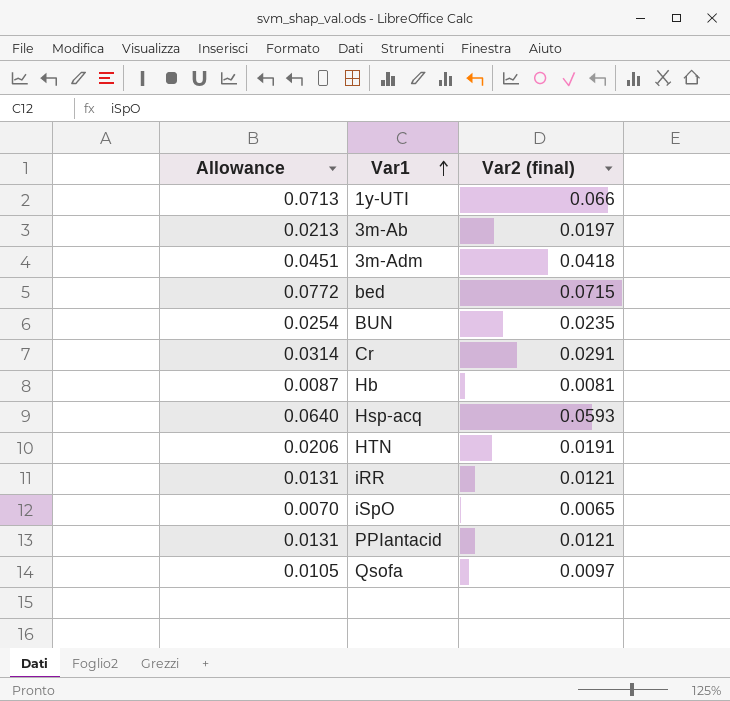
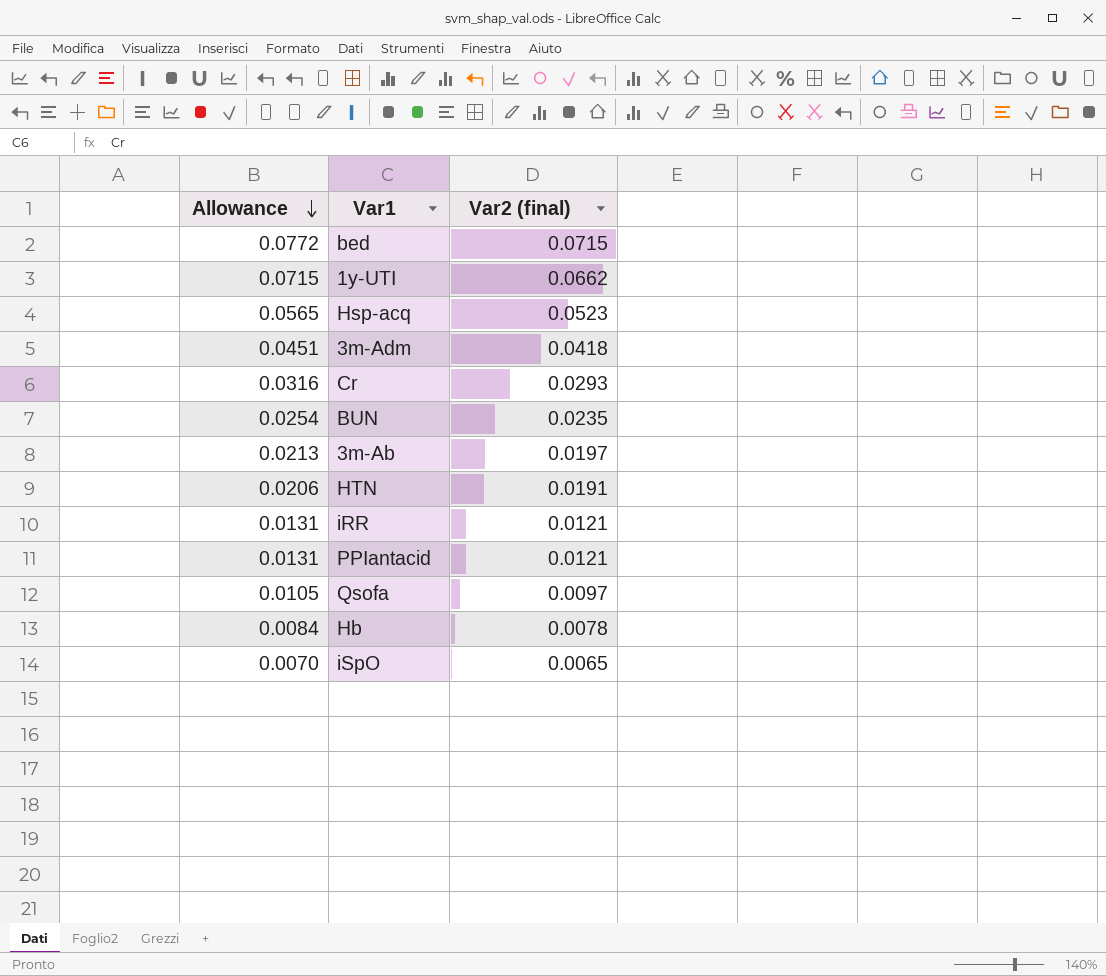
row order: Var1 ascending -> Allowance descending
1y-UTI | Allowance: 0.0713 -> 0.0715
1y-UTI | Var2 (final): 0.066 -> 0.0662
Hsp-acq | Allowance: 0.0640 -> 0.0565
Hsp-acq | Var2 (final): 0.0593 -> 0.0523
Cr | Allowance: 0.0314 -> 0.0316
Cr | Var2 (final): 0.0291 -> 0.0293
Hb | Allowance: 0.0087 -> 0.0084
Hb | Var2 (final): 0.0081 -> 0.0078

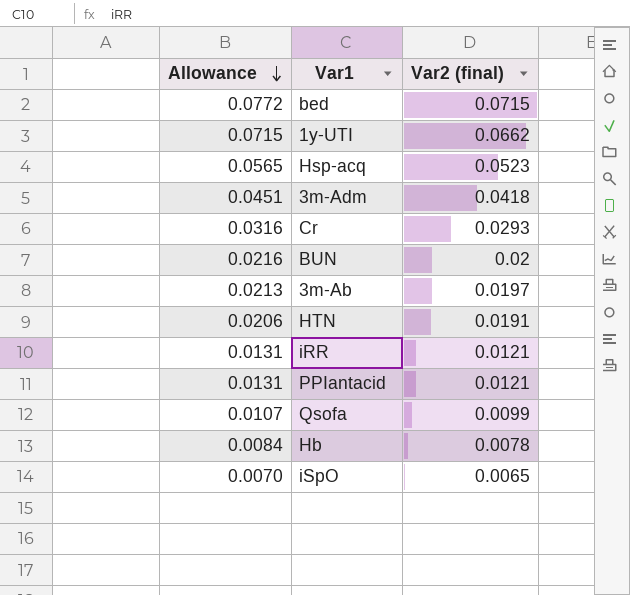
BUN | Allowance: 0.0254 -> 0.0216
BUN | Var2 (final): 0.0235 -> 0.02
Qsofa | Allowance: 0.0105 -> 0.0107
Qsofa | Var2 (final): 0.0097 -> 0.0099

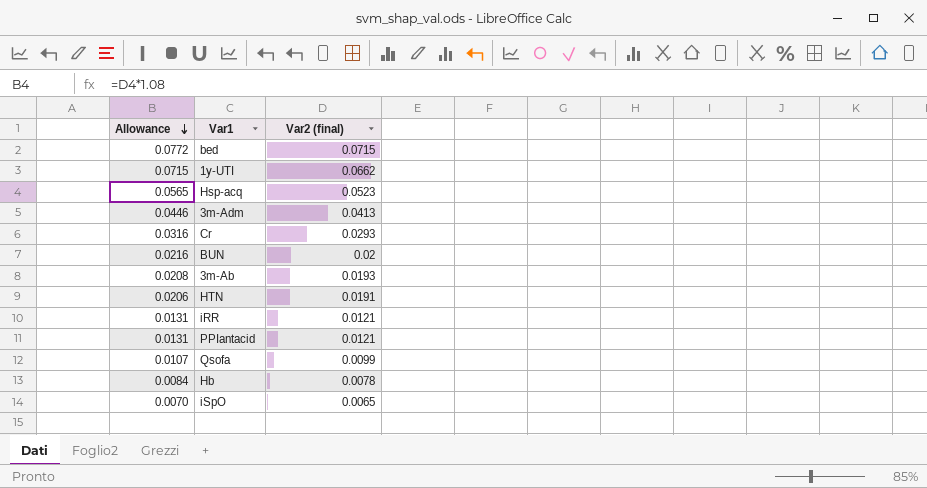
3m-Adm | Allowance: 0.0451 -> 0.0446
3m-Adm | Var2 (final): 0.0418 -> 0.0413
3m-Ab | Allowance: 0.0213 -> 0.0208
3m-Ab | Var2 (final): 0.0197 -> 0.0193

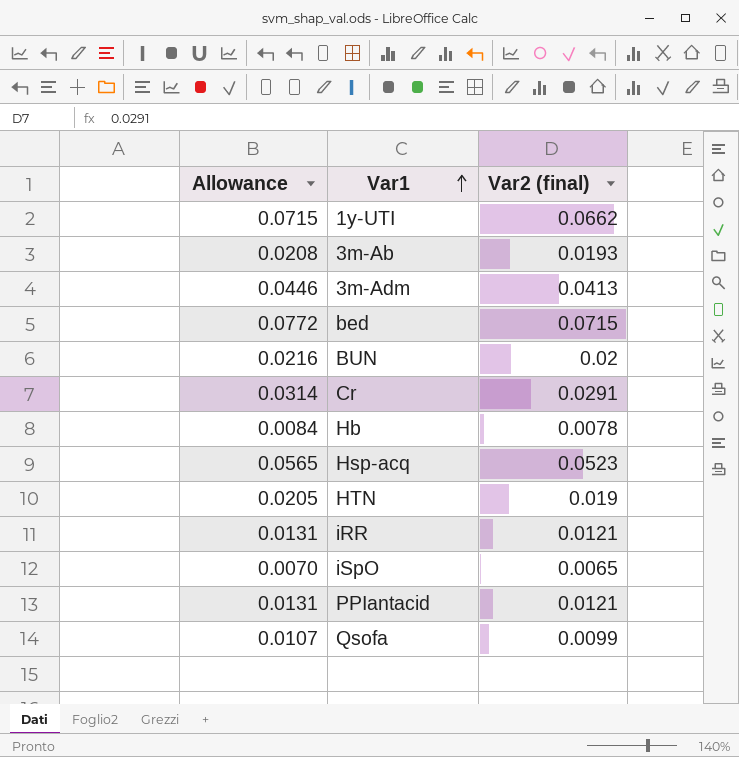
row order: Allowance descending -> Var1 ascending
Cr | Allowance: 0.0316 -> 0.0314
Cr | Var2 (final): 0.0293 -> 0.0291
HTN | Allowance: 0.0206 -> 0.0205
HTN | Var2 (final): 0.0191 -> 0.019

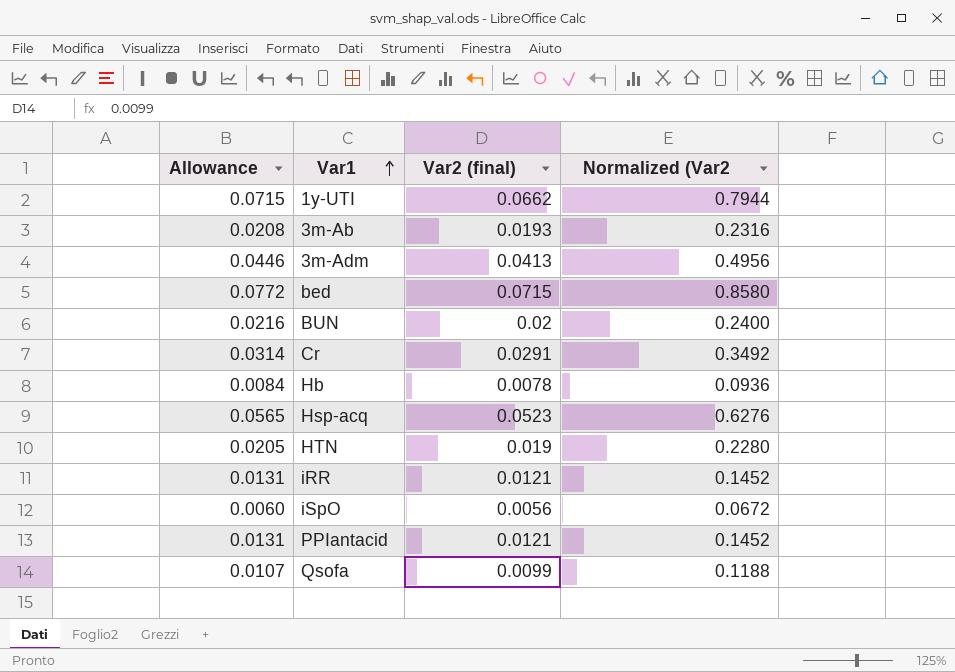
column Normalized (Var2 | formula: none -> [Var2 (final)] * 12
iSpO | Allowance: 0.0070 -> 0.0060
iSpO | Var2 (final): 0.0065 -> 0.0056

